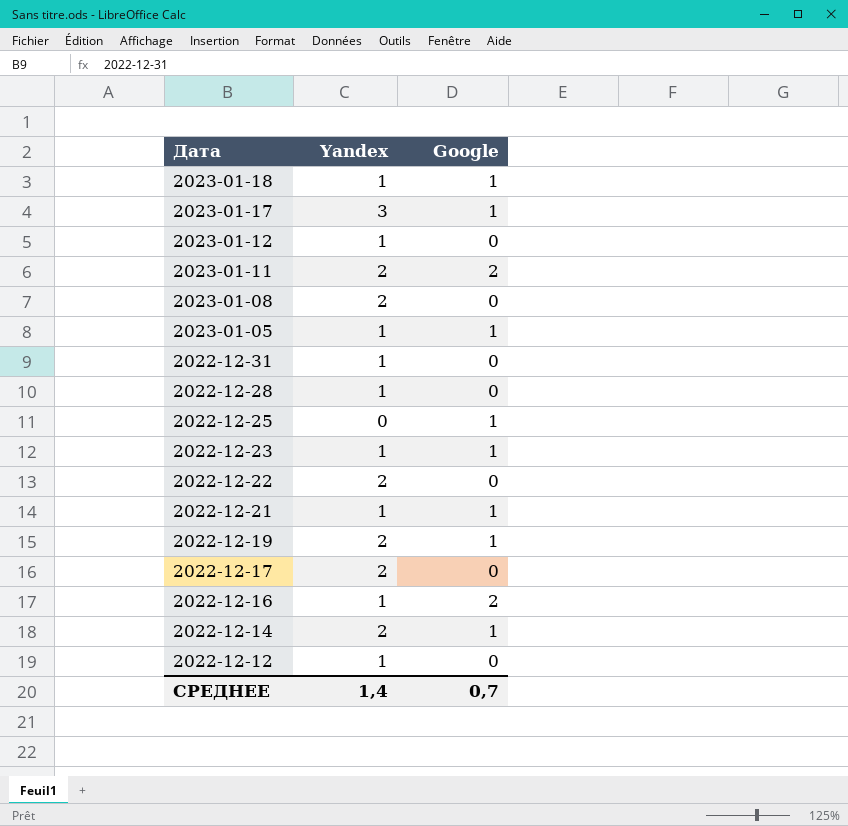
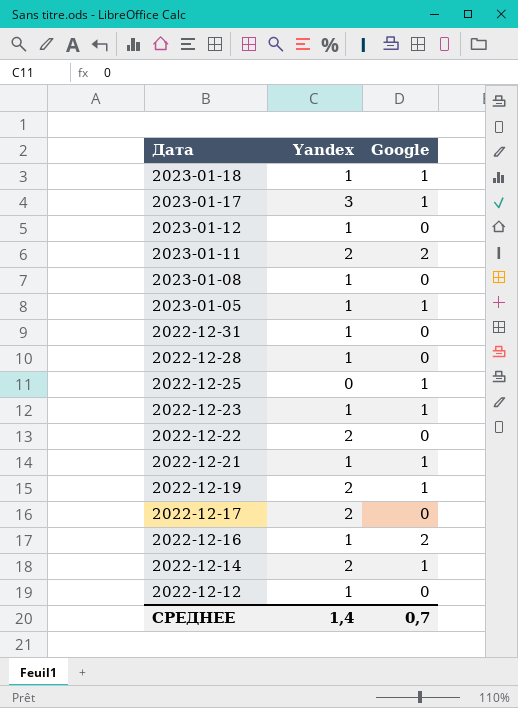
2023-01-08 | Yandex: 2 -> 1

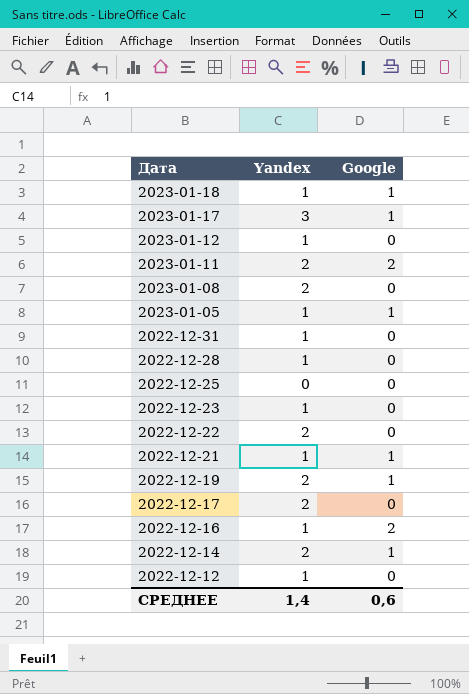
2023-01-08 | Yandex: 1 -> 2
2022-12-25 | Google: 1 -> 0
2022-12-23 | Google: 1 -> 0
СРЕДНЕЕ | Google: 0,7 -> 0,6

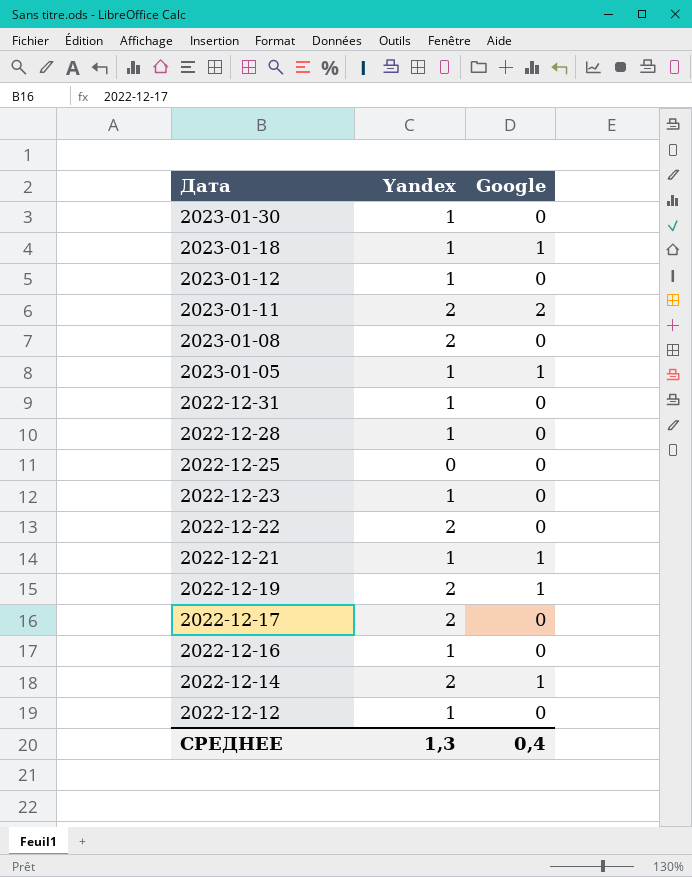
row 2023-01-17: 3 | 1 -> none
row 2023-01-30: none -> 1 | 0
2022-12-16 | Google: 2 -> 0
СРЕДНЕЕ | Yandex: 1,4 -> 1,3
СРЕДНЕЕ | Google: 0,6 -> 0,4

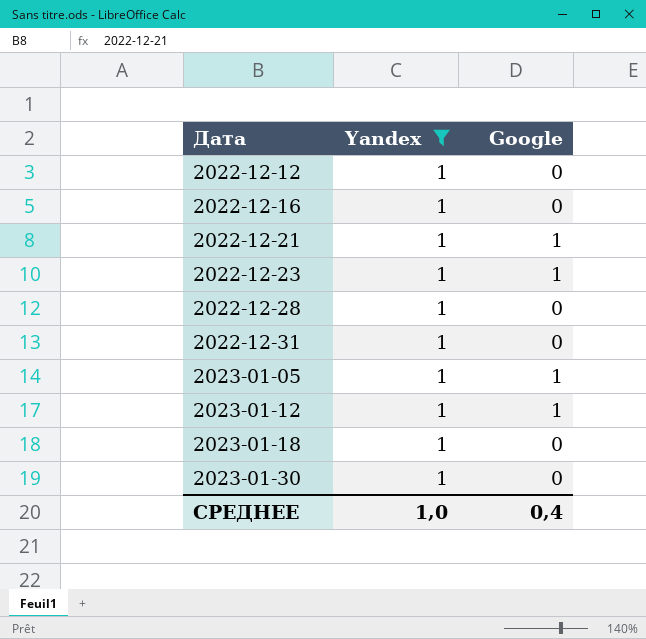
filter: none -> Yandex = 1
row order: Дата descending -> Дата ascending
2022-12-23 | Google: 0 -> 1
2023-01-12 | Google: 0 -> 1
2023-01-18 | Google: 1 -> 0
СРЕДНЕЕ | Yandex: 1,3 -> 1,0

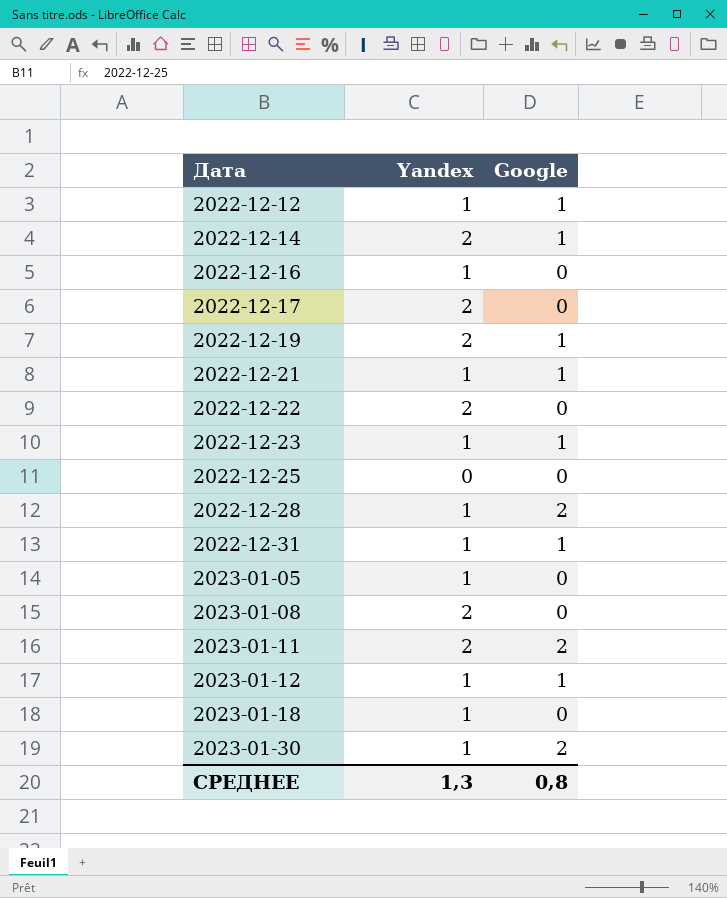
filter: Yandex = 1 -> none
2022-12-12 | Google: 0 -> 1
2022-12-28 | Google: 0 -> 2
2022-12-31 | Google: 0 -> 1
2023-01-05 | Google: 1 -> 0
2023-01-30 | Google: 0 -> 2
СРЕДНЕЕ | Yandex: 1,0 -> 1,3
СРЕДНЕЕ | Google: 0,4 -> 0,8

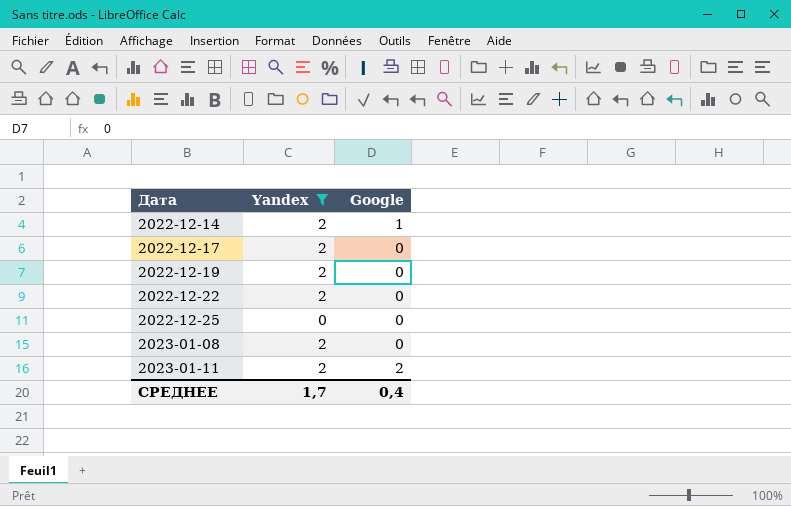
filter: none -> Yandex != 1
2022-12-19 | Google: 1 -> 0
СРЕДНЕЕ | Yandex: 1,3 -> 1,7
СРЕДНЕЕ | Google: 0,8 -> 0,4

